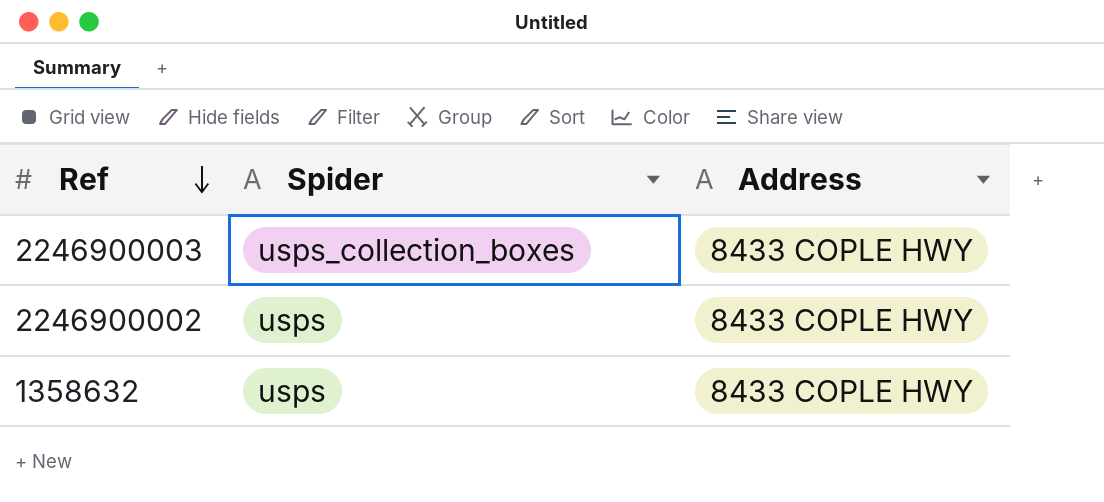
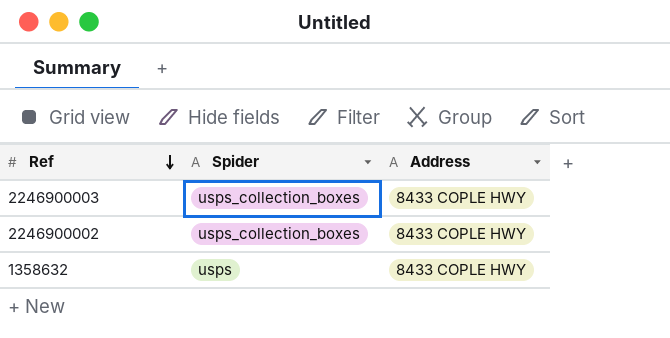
2246900002 | Spider: usps -> usps_collection_boxes

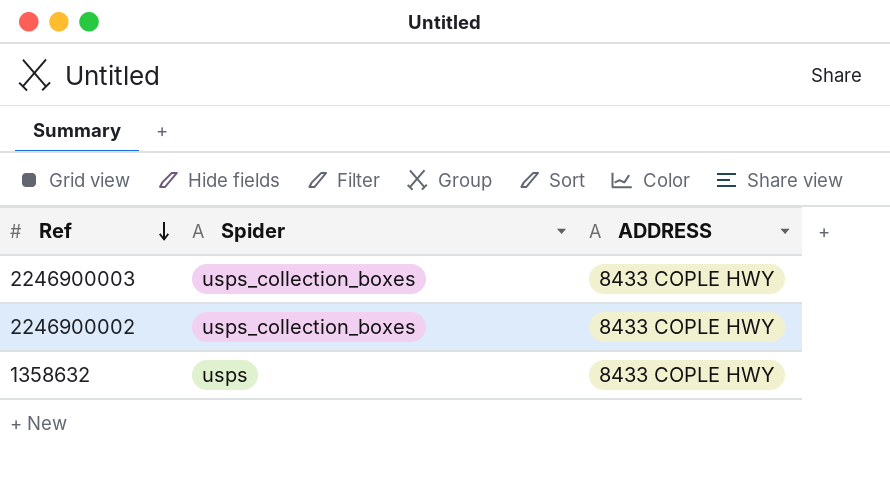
column name: Address -> ADDRESS

